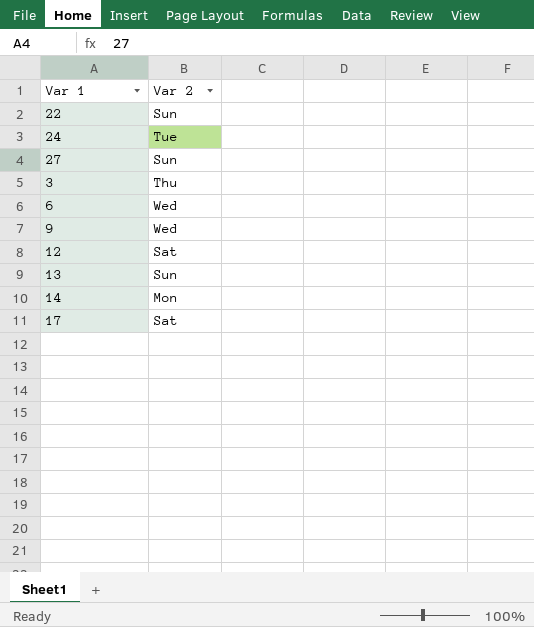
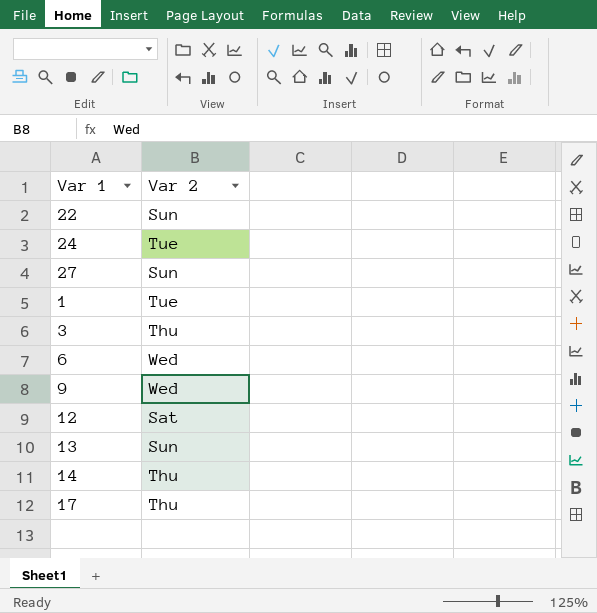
row 1: none -> Tue
14 | Var 2: Mon -> Thu
17 | Var 2: Sat -> Thu

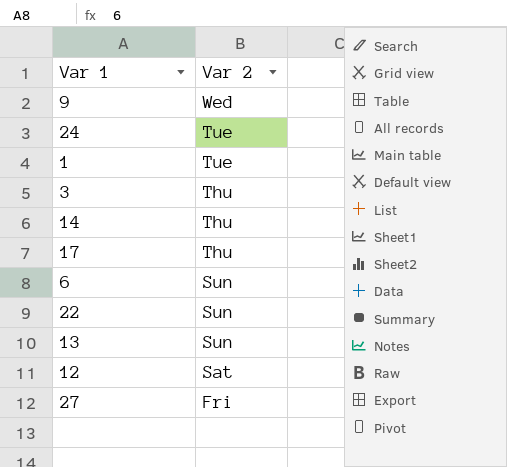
row order: none -> Var 2 descending
6 | Var 2: Wed -> Sun
27 | Var 2: Sun -> Fri

